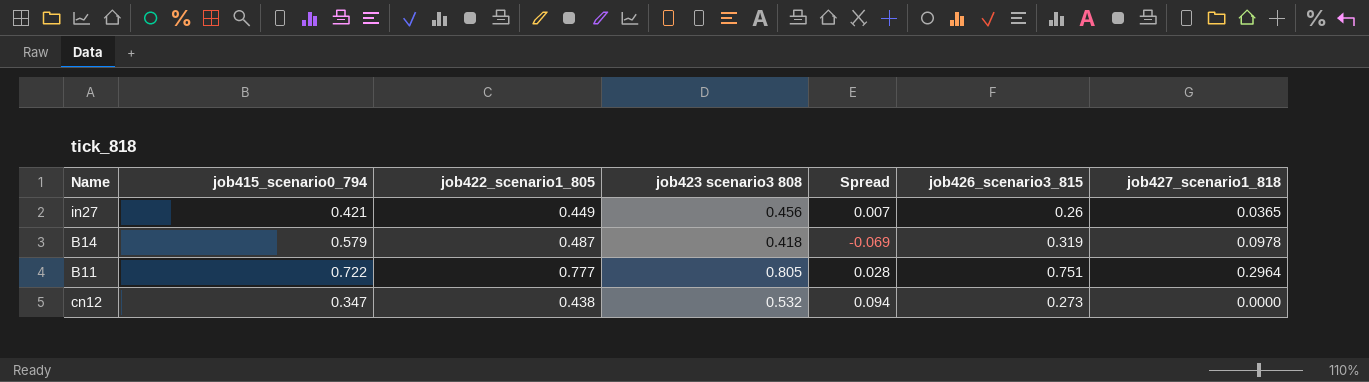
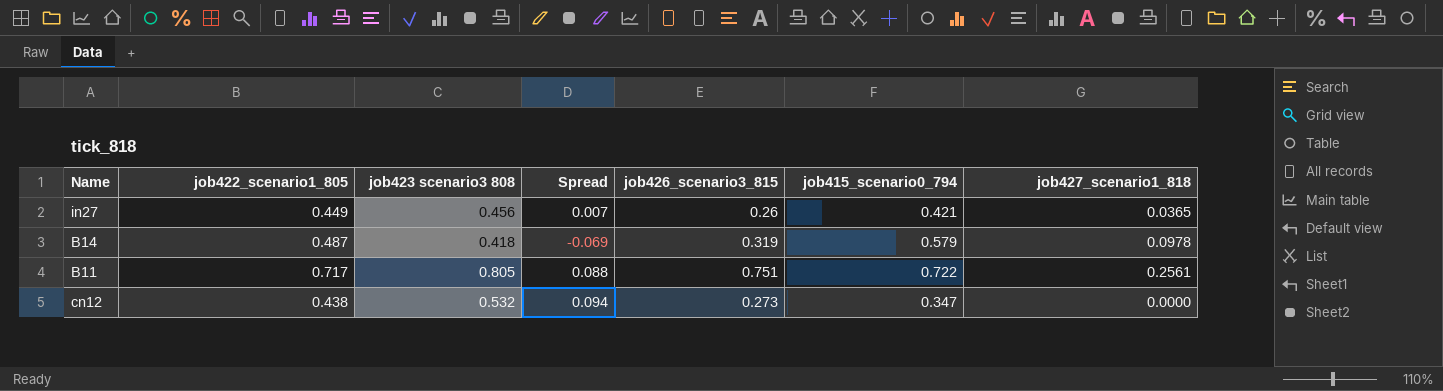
column job415_scenario0_794 | position: 2 -> 6
B11 | job422_scenario1_805: 0.777 -> 0.717
B11 | Spread: 0.028 -> 0.088
B11 | job427_scenario1_818: 0.2964 -> 0.2561

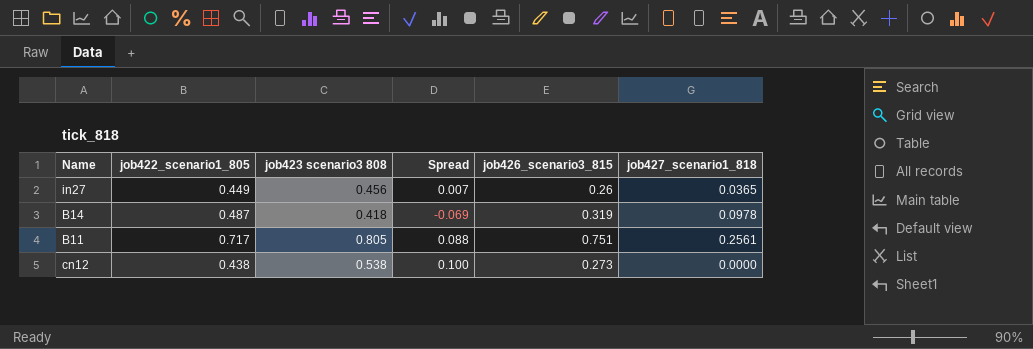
column job415_scenario0_794 | position: 6 -> none
cn12 | job423 scenario3 808: 0.532 -> 0.538
cn12 | Spread: 0.094 -> 0.100

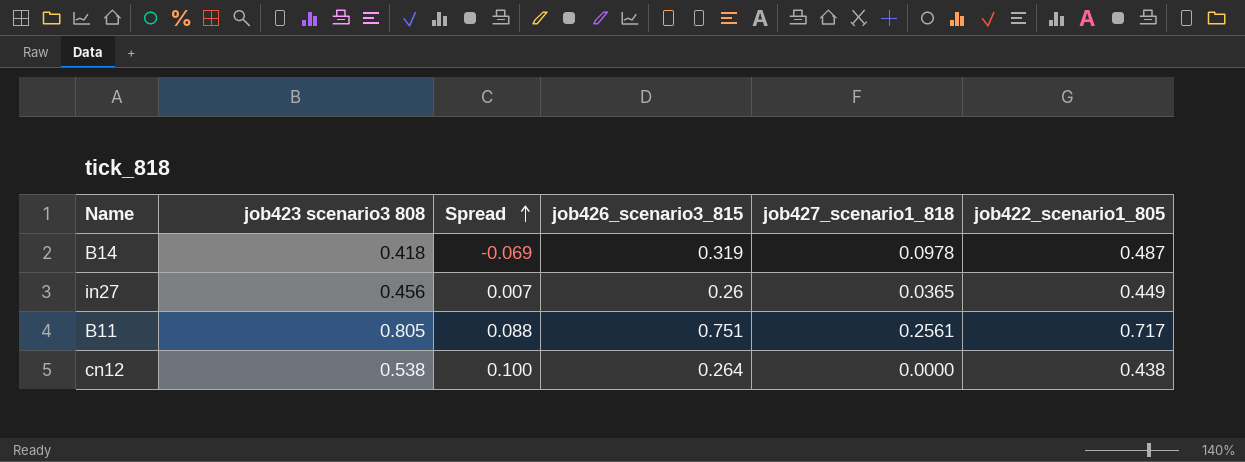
row order: none -> Spread ascending
column job422_scenario1_805 | position: 2 -> 6
cn12 | job426_scenario3_815: 0.273 -> 0.264

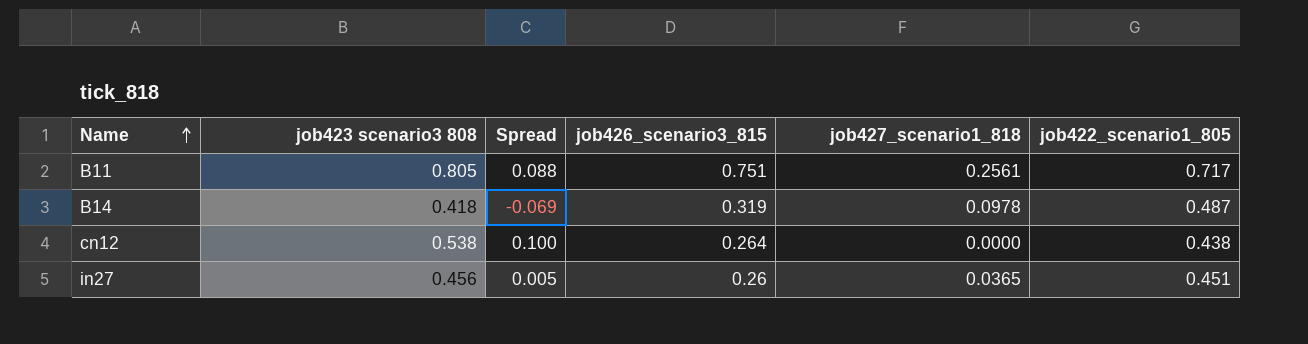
row order: Spread ascending -> Name ascending
in27 | Spread: 0.007 -> 0.005
in27 | job422_scenario1_805: 0.449 -> 0.451

